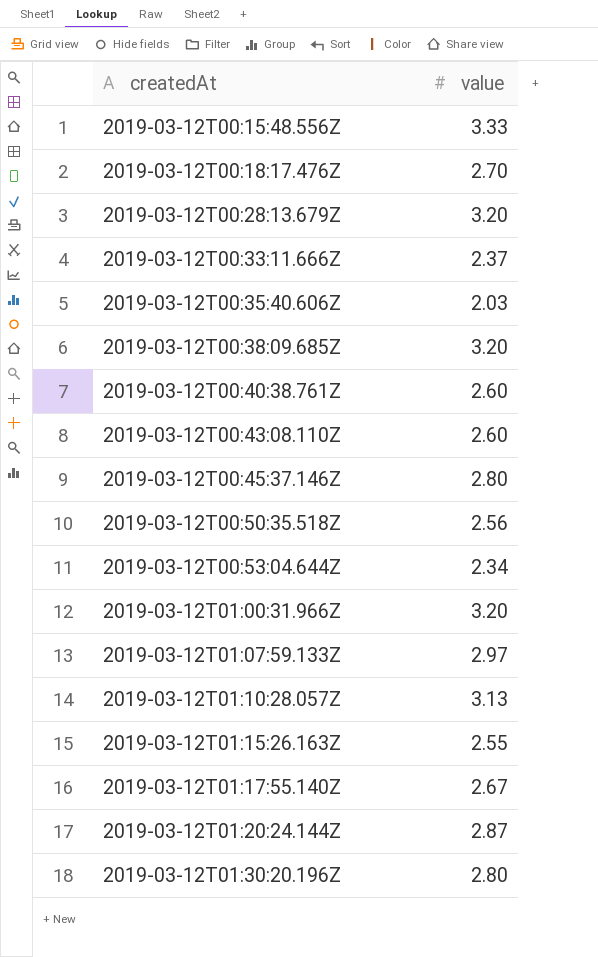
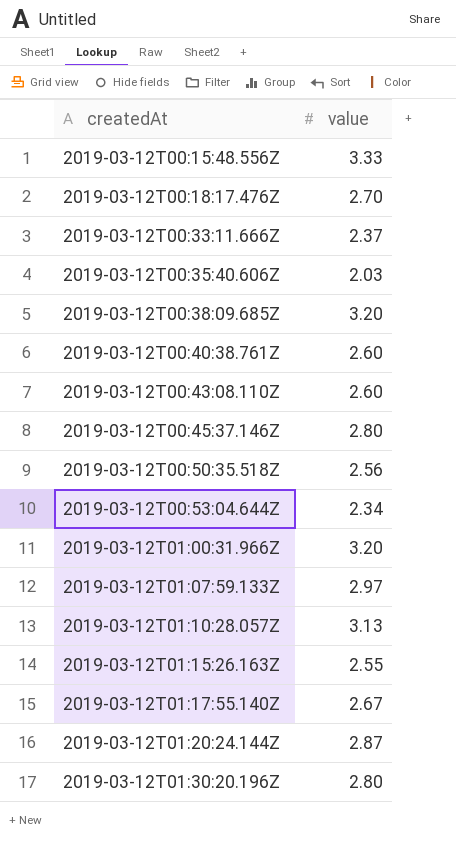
row 2019-03-12T00:28:13.679Z: 3.20 -> none

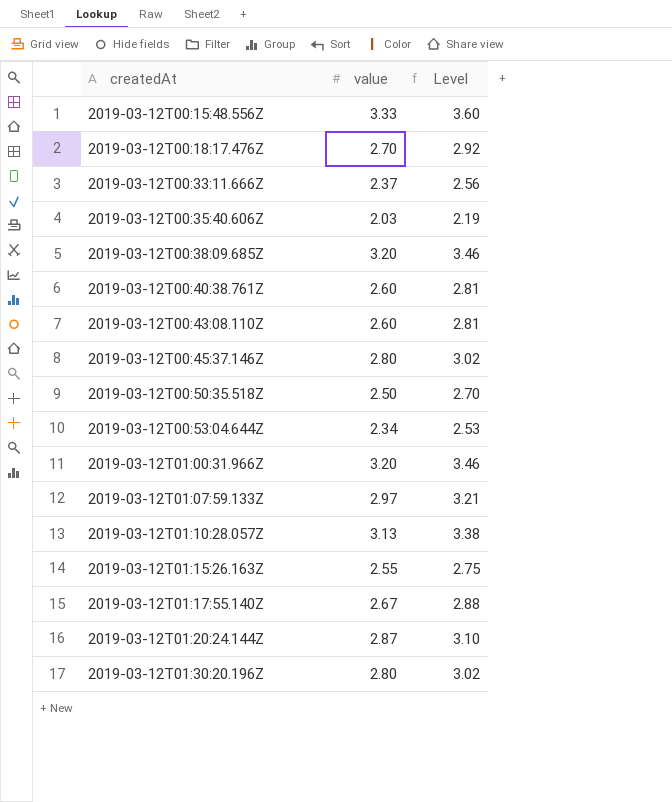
column Level | formula: none -> [value] * 1.08
2019-03-12T00:50:35.518Z | value: 2.56 -> 2.50

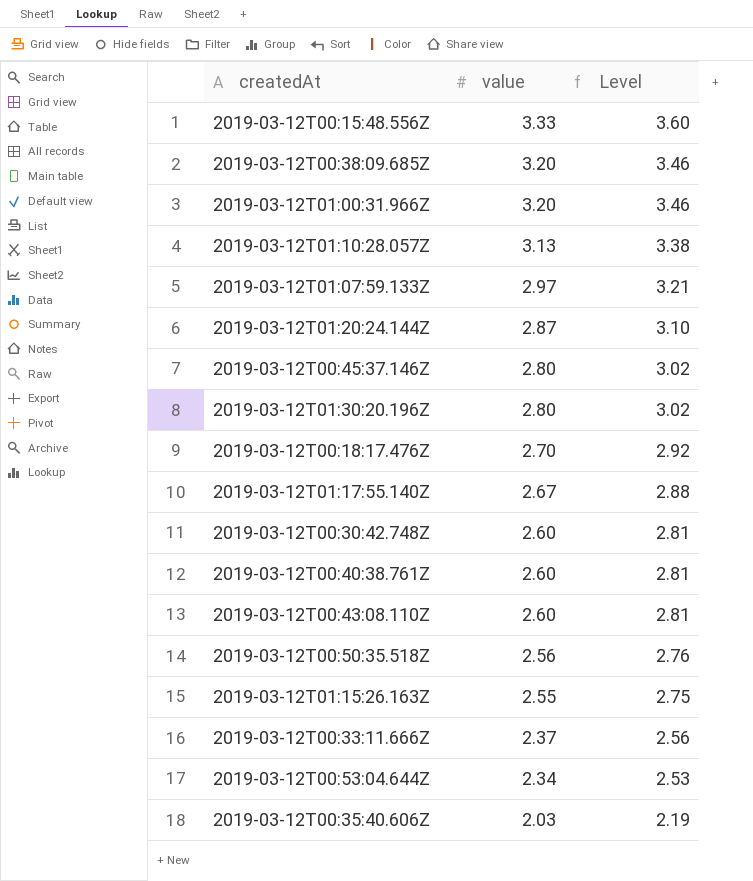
row order: createdAt ascending -> value descending
row 2019-03-12T00:30:42.748Z: none -> 2.60 | 2.81
2019-03-12T00:50:35.518Z | value: 2.50 -> 2.56
2019-03-12T00:50:35.518Z | Level: 2.70 -> 2.76

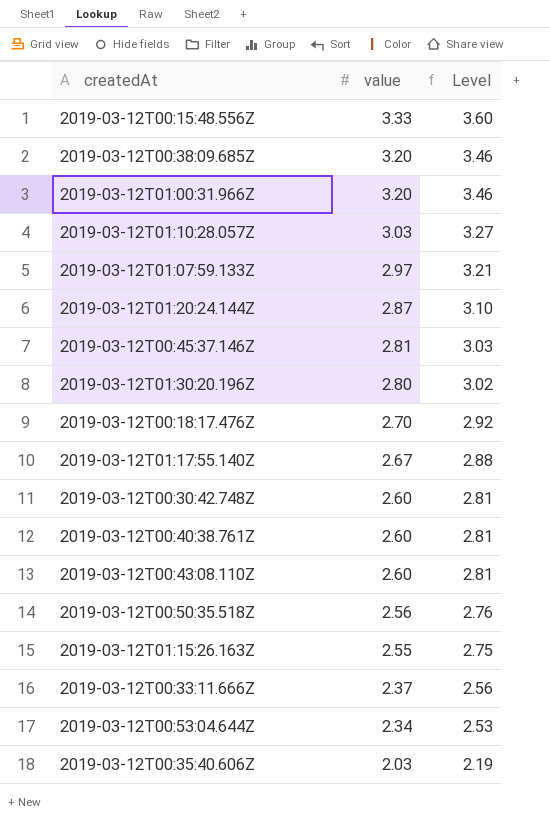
2019-03-12T01:10:28.057Z | value: 3.13 -> 3.03
2019-03-12T01:10:28.057Z | Level: 3.38 -> 3.27
2019-03-12T00:45:37.146Z | value: 2.80 -> 2.81
2019-03-12T00:45:37.146Z | Level: 3.02 -> 3.03

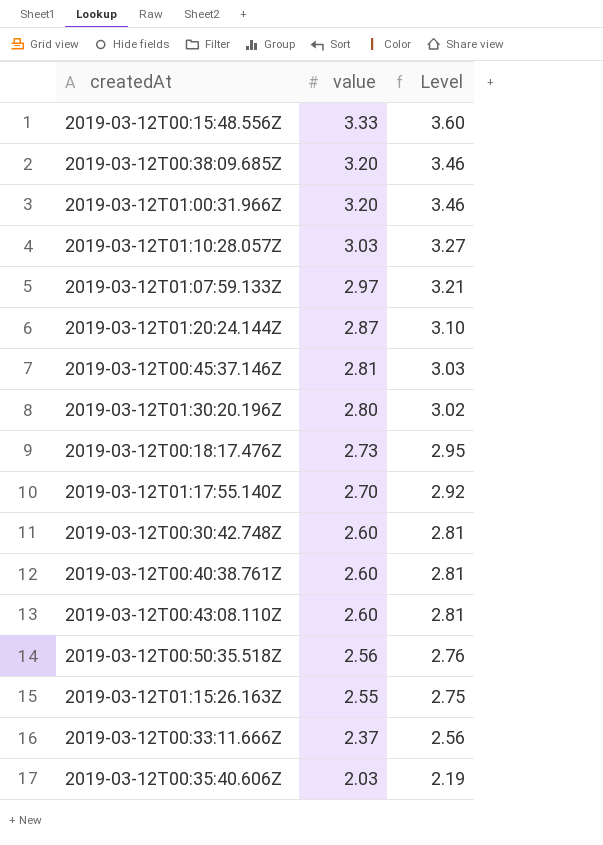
row 2019-03-12T00:53:04.644Z: 2.34 | 2.53 -> none
2019-03-12T00:18:17.476Z | value: 2.70 -> 2.73
2019-03-12T00:18:17.476Z | Level: 2.92 -> 2.95
2019-03-12T01:17:55.140Z | value: 2.67 -> 2.70
2019-03-12T01:17:55.140Z | Level: 2.88 -> 2.92

